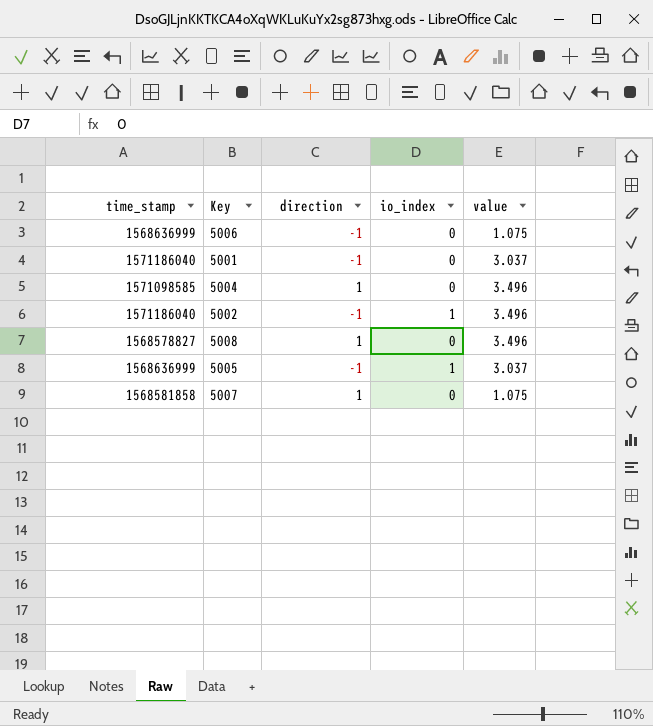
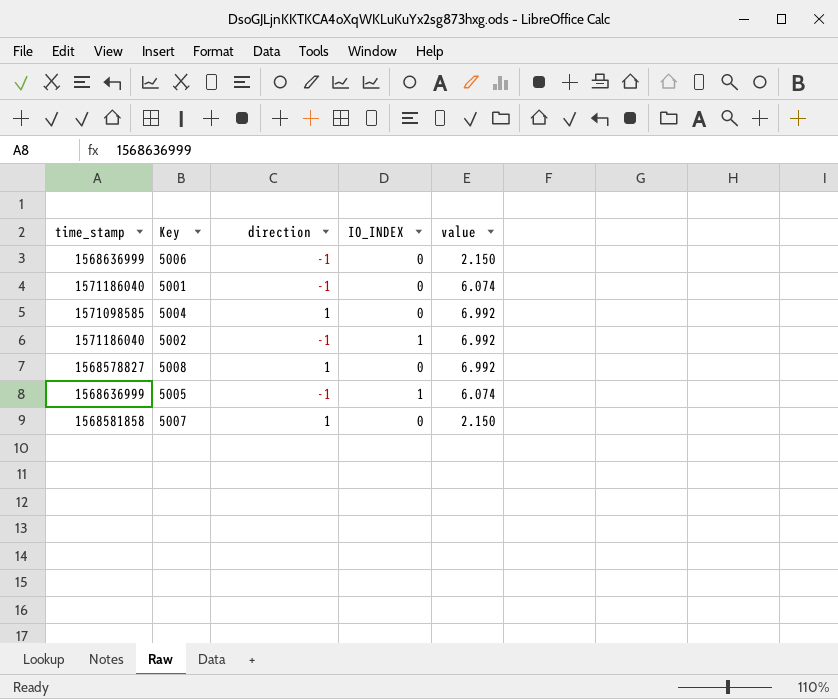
column name: io_index -> IO_INDEX
5006 | value: 1.075 -> 2.150
5001 | value: 3.037 -> 6.074
5004 | value: 3.496 -> 6.992
5002 | value: 3.496 -> 6.992
5008 | value: 3.496 -> 6.992
5005 | value: 3.037 -> 6.074
5007 | value: 1.075 -> 2.150

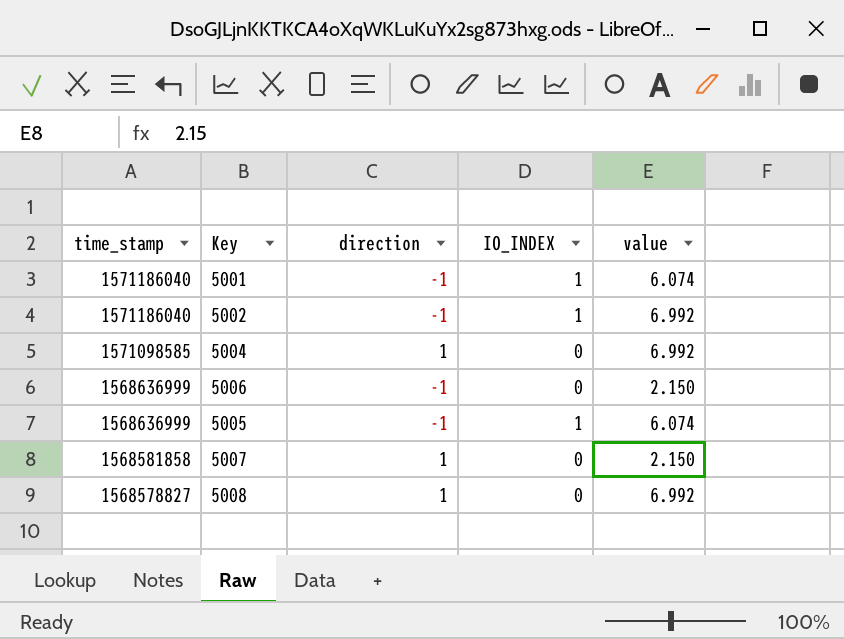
row order: none -> time_stamp descending
5001 | IO_INDEX: 0 -> 1

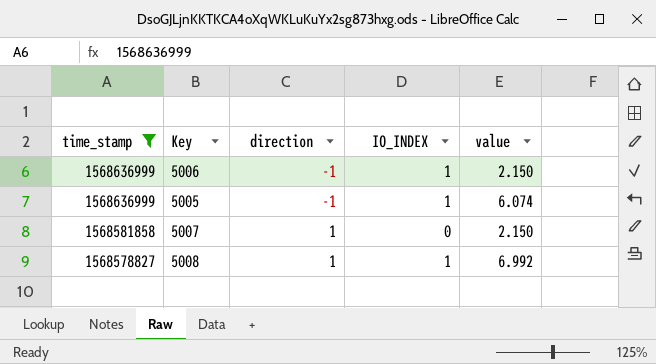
filter: none -> time_stamp <= 1568636999
5006 | IO_INDEX: 0 -> 1
5008 | IO_INDEX: 0 -> 1

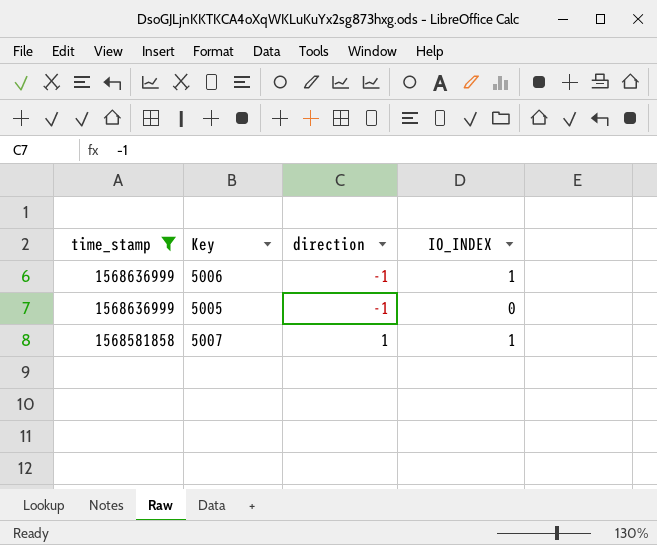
column value | position: 5 -> none
row 5008: 1568578827 | 1 | 1 | 6.992 -> none
5005 | IO_INDEX: 1 -> 0
5007 | IO_INDEX: 0 -> 1

